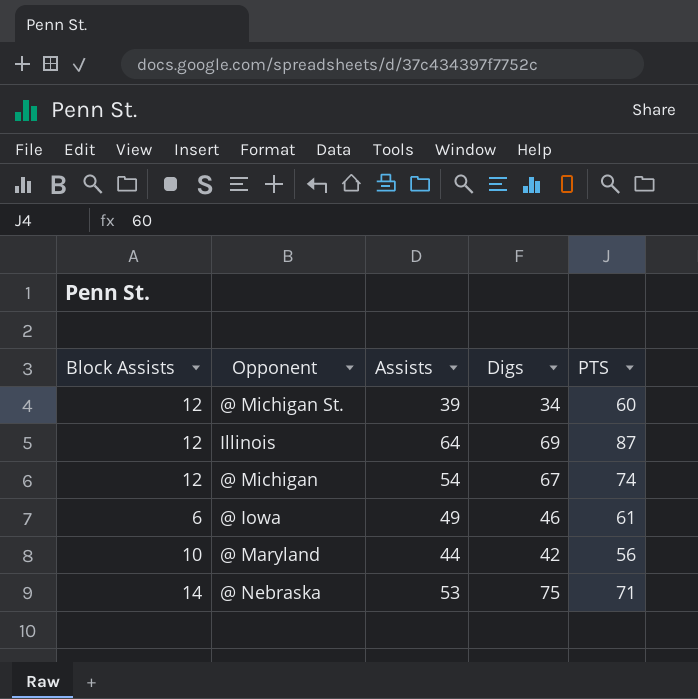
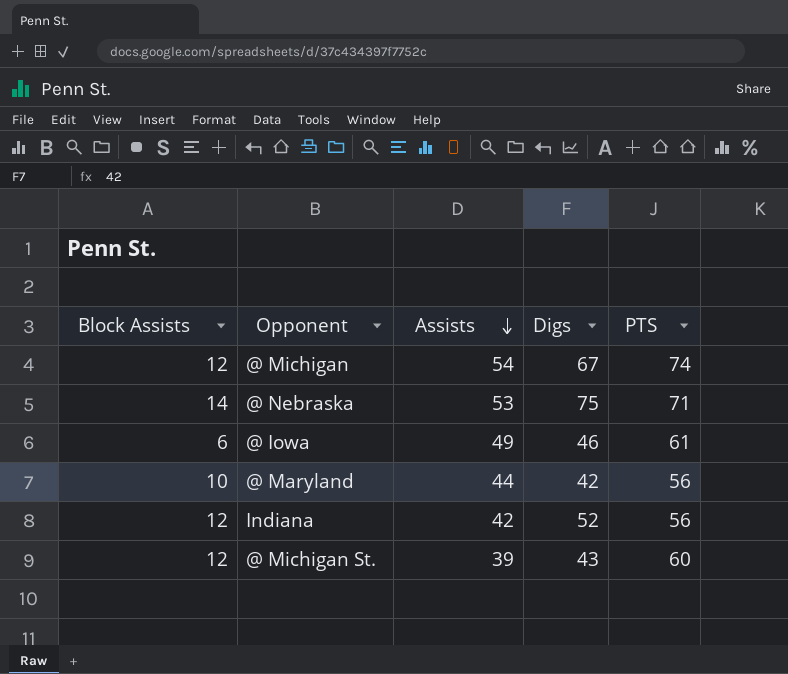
row order: none -> Assists descending
row Illinois: 12 | 64 | 69 | 87 -> none
row Indiana: none -> 12 | 42 | 52 | 56
@ Michigan St. | Digs: 34 -> 43

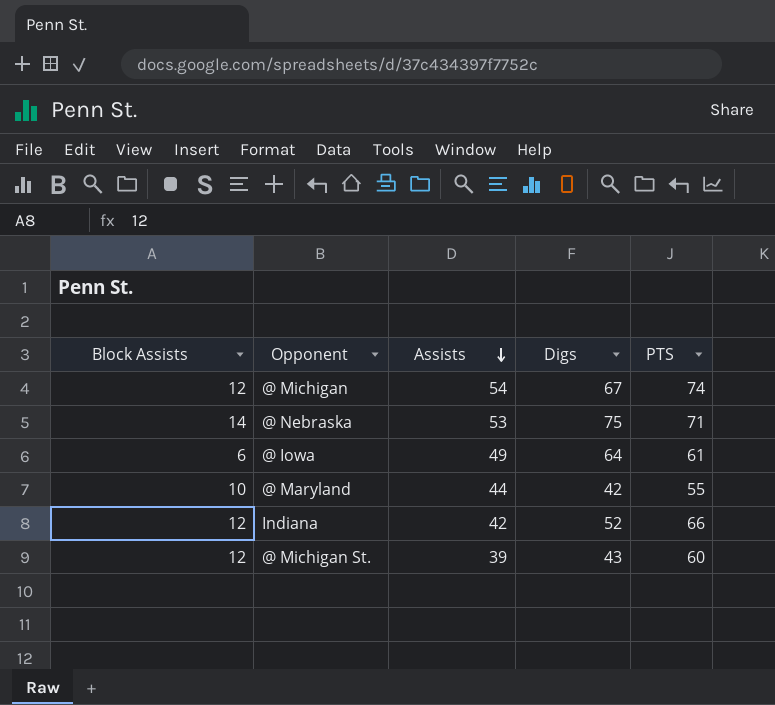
@ Iowa | Digs: 46 -> 64
@ Maryland | PTS: 56 -> 55
Indiana | PTS: 56 -> 66

